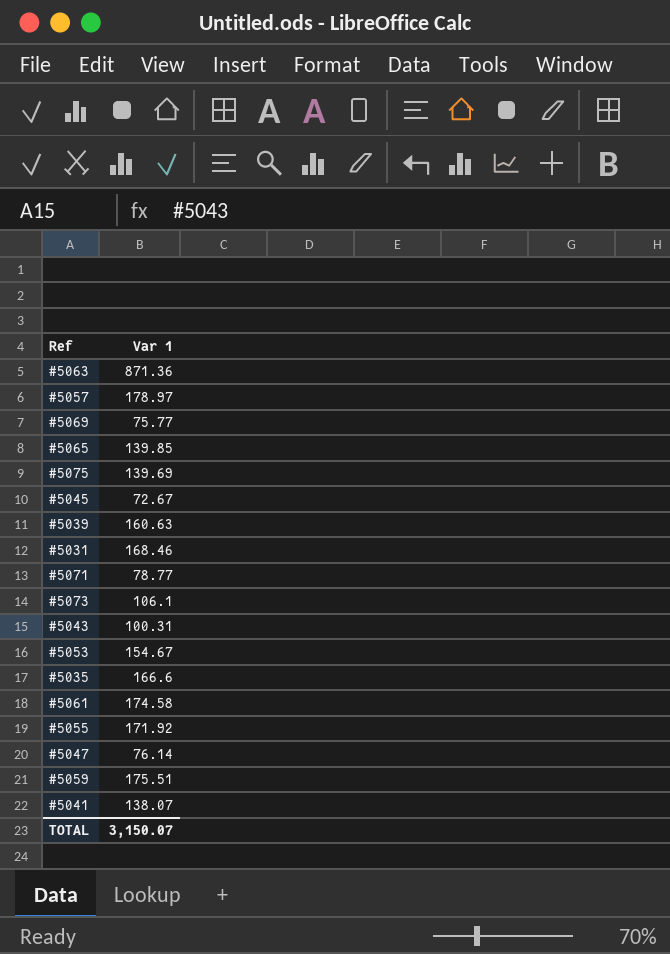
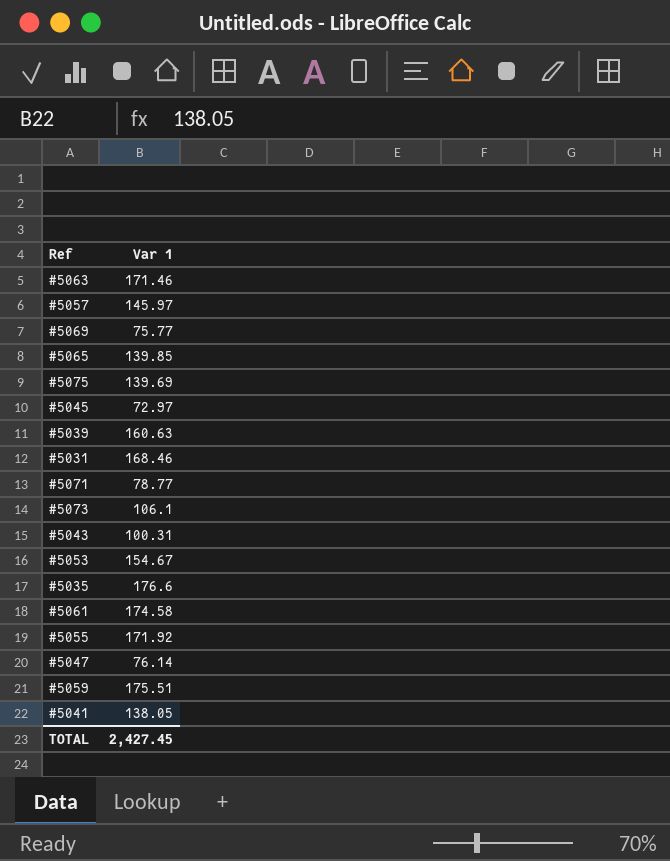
#5063 | Var 1: 871.36 -> 171.46
#5057 | Var 1: 178.97 -> 145.97
#5045 | Var 1: 72.67 -> 72.97
#5035 | Var 1: 166.6 -> 176.6
#5041 | Var 1: 138.07 -> 138.05
TOTAL | Var 1: 3,150.07 -> 2,427.45

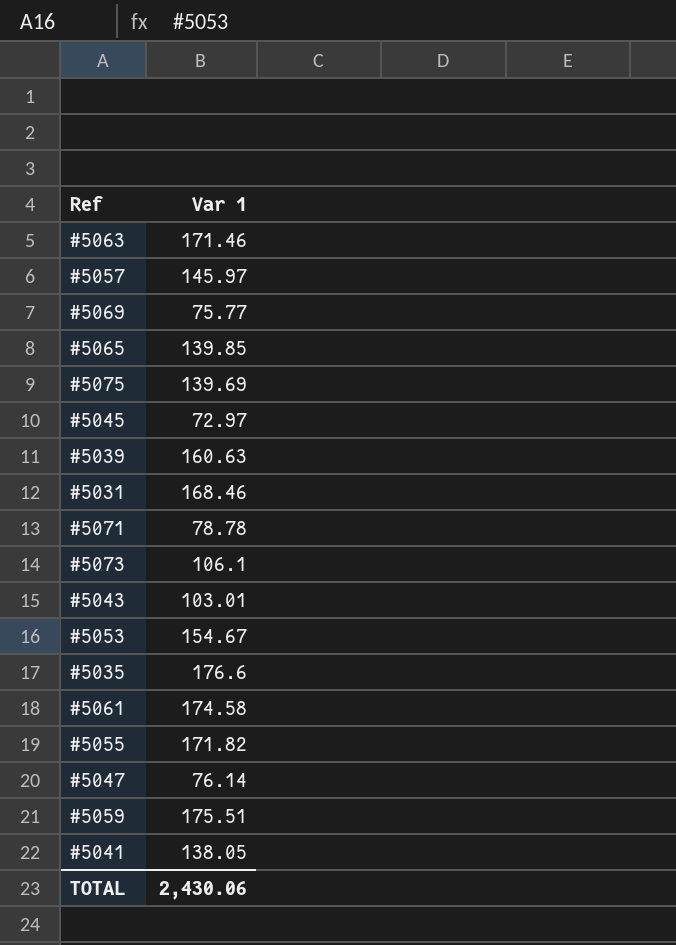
#5071 | Var 1: 78.77 -> 78.78
#5043 | Var 1: 100.31 -> 103.01
#5055 | Var 1: 171.92 -> 171.82
TOTAL | Var 1: 2,427.45 -> 2,430.06

